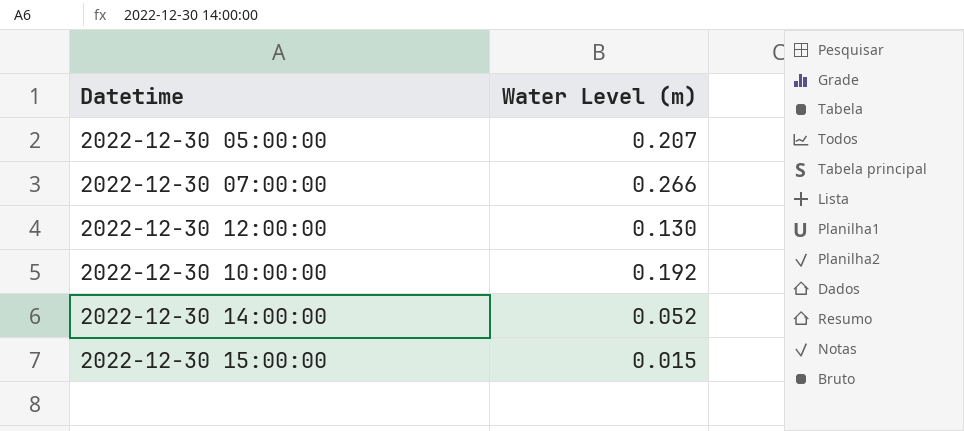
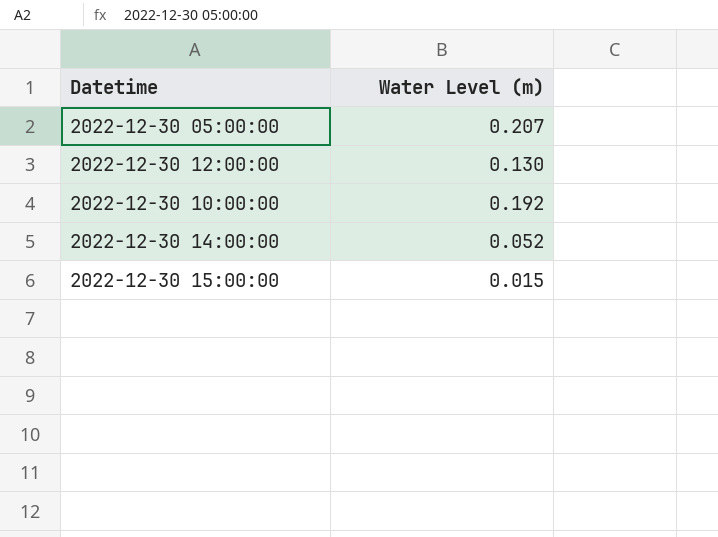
row 2022-12-30 07:00:00: 0.266 -> none

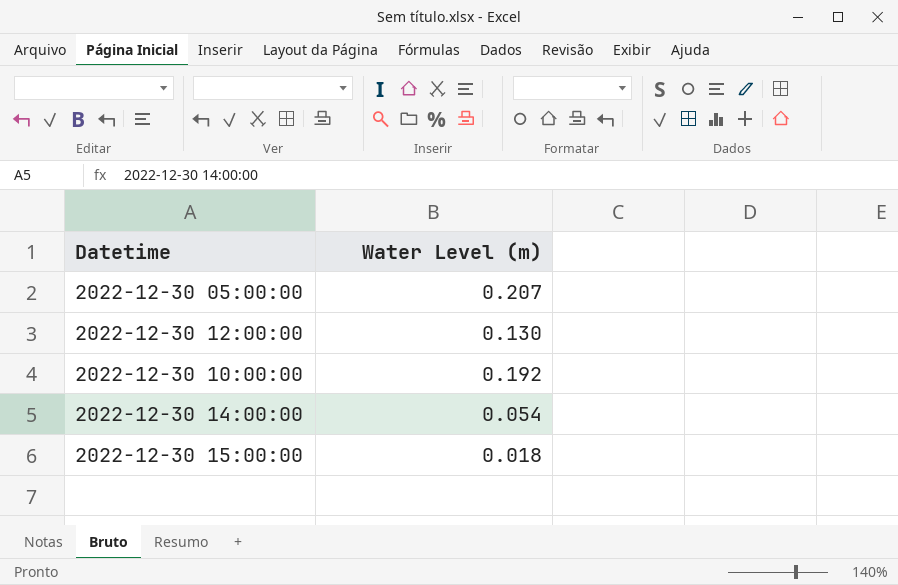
2022-12-30 14:00:00 | Water Level (m): 0.052 -> 0.054
2022-12-30 15:00:00 | Water Level (m): 0.015 -> 0.018

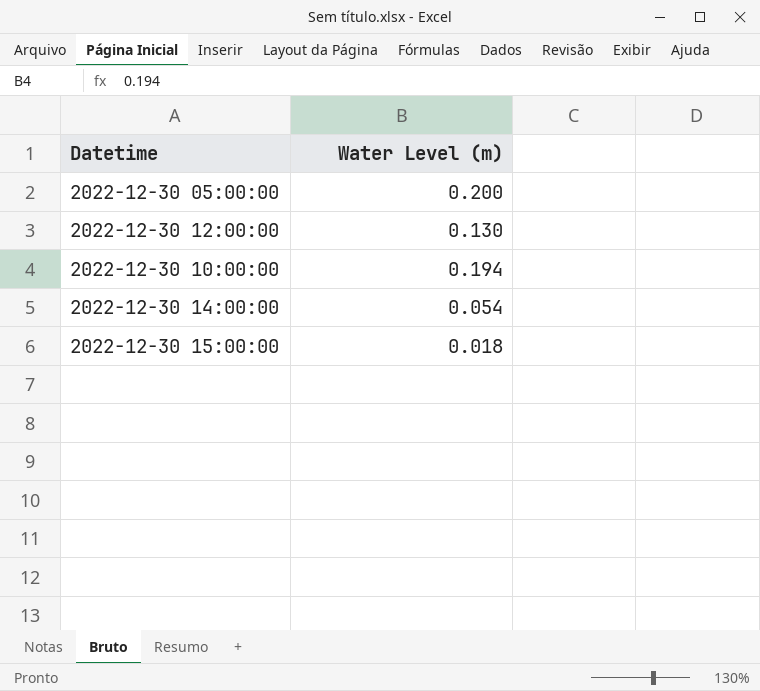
2022-12-30 05:00:00 | Water Level (m): 0.207 -> 0.200
2022-12-30 10:00:00 | Water Level (m): 0.192 -> 0.194

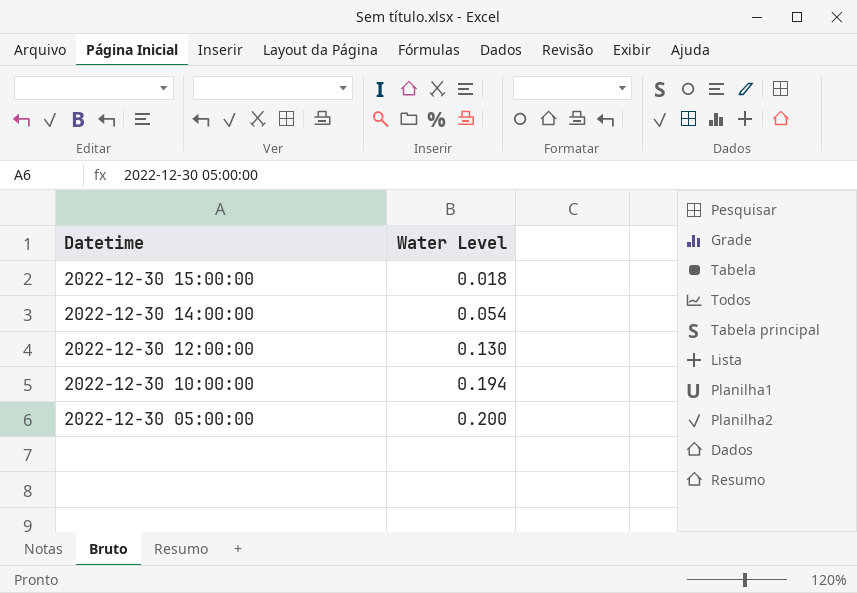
row order: none -> Datetime descending
column name: Water Level (m) -> Water Level

